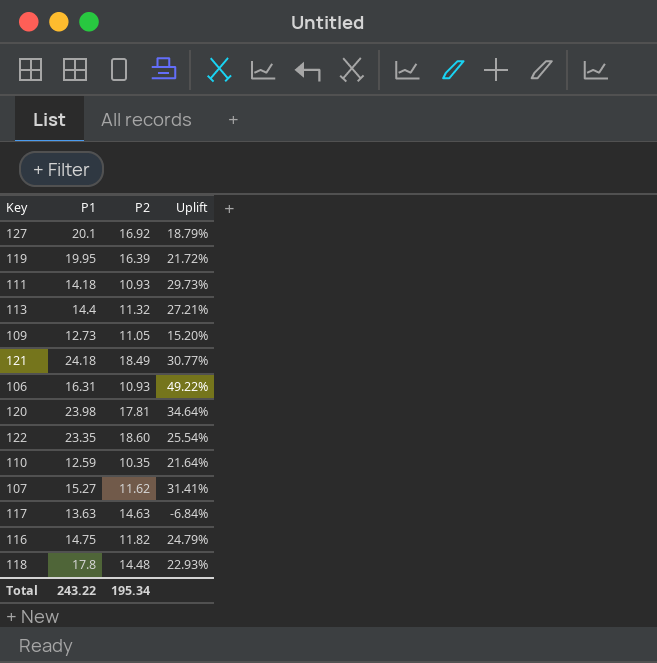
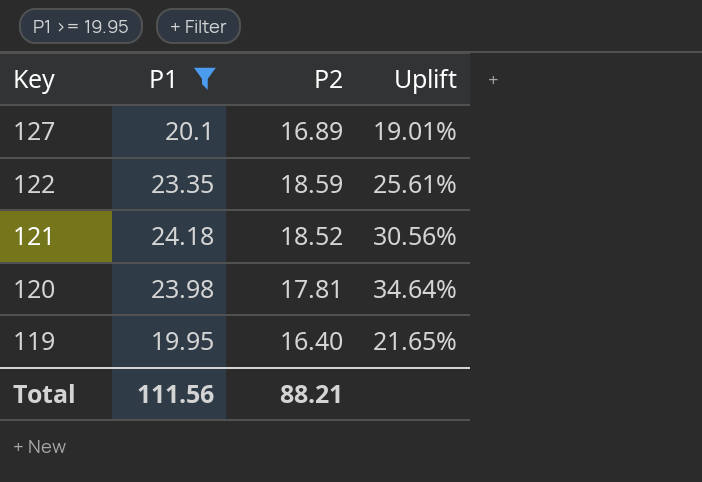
filter: none -> P1 >= 19.95
row order: none -> Key descending
127 | P2: 16.92 -> 16.89
127 | Uplift: 18.79% -> 19.01%
122 | P2: 18.60 -> 18.59
122 | Uplift: 25.54% -> 25.61%
121 | P2: 18.49 -> 18.52
121 | Uplift: 30.77% -> 30.56%
119 | P2: 16.39 -> 16.40
119 | Uplift: 21.72% -> 21.65%
Total | P1: 243.22 -> 111.56
Total | P2: 195.34 -> 88.21

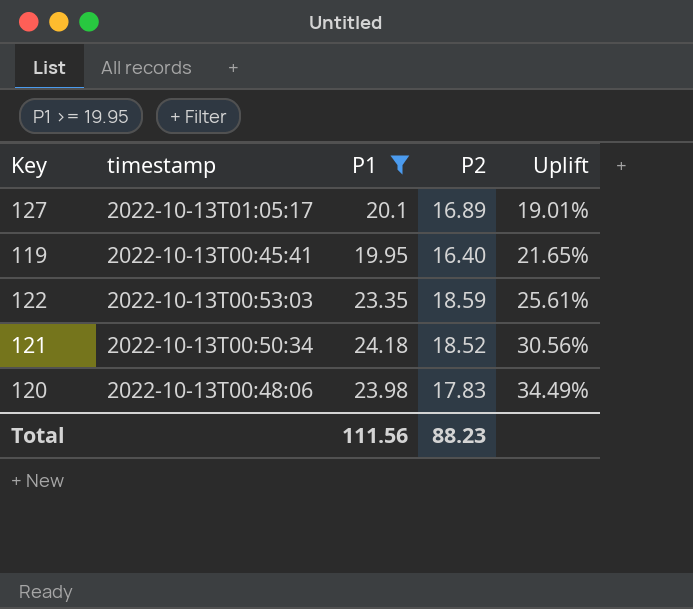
row order: Key descending -> Uplift ascending
column timestamp | position: none -> 2
120 | P2: 17.81 -> 17.83
120 | Uplift: 34.64% -> 34.49%
Total | P2: 88.21 -> 88.23

